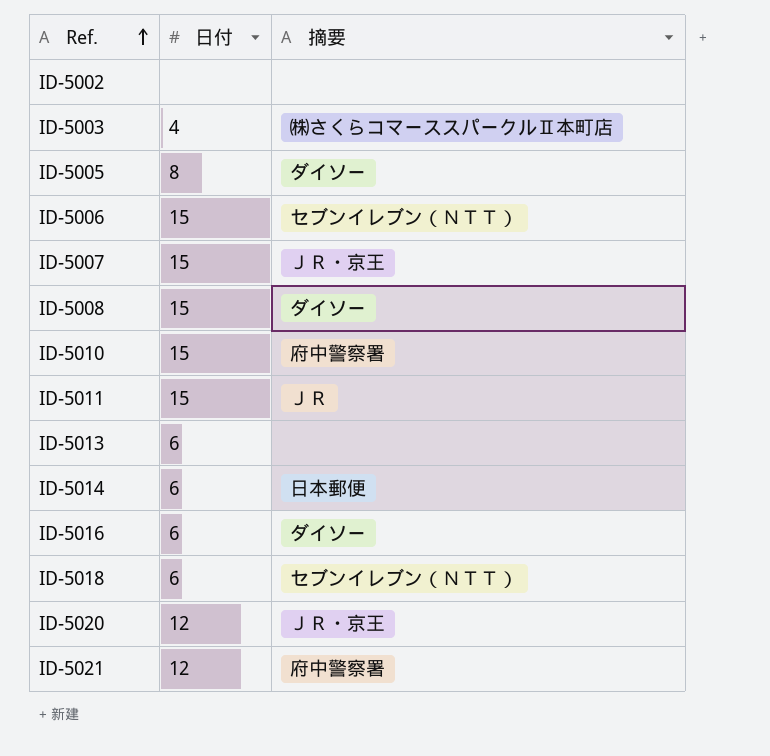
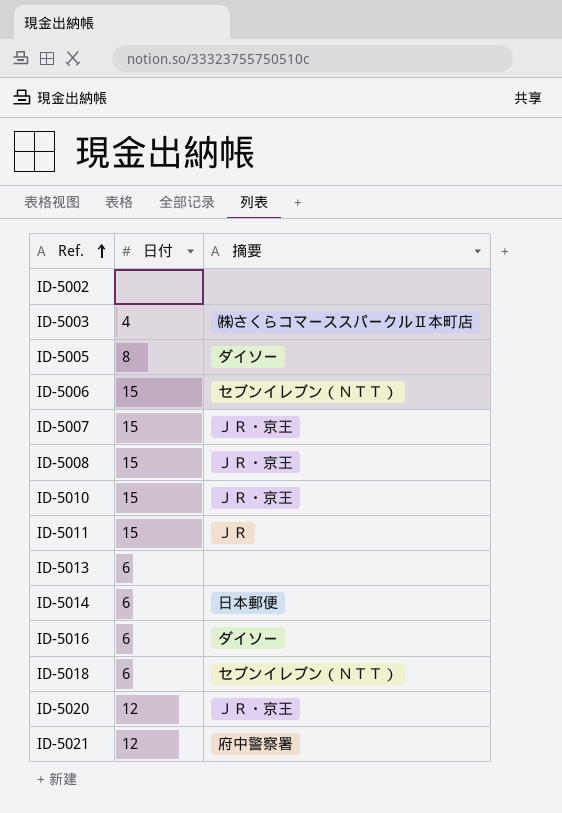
ID-5008 | 摘要: ダイソー -> ＪＲ・京王
ID-5010 | 摘要: 府中警察署 -> ＪＲ・京王

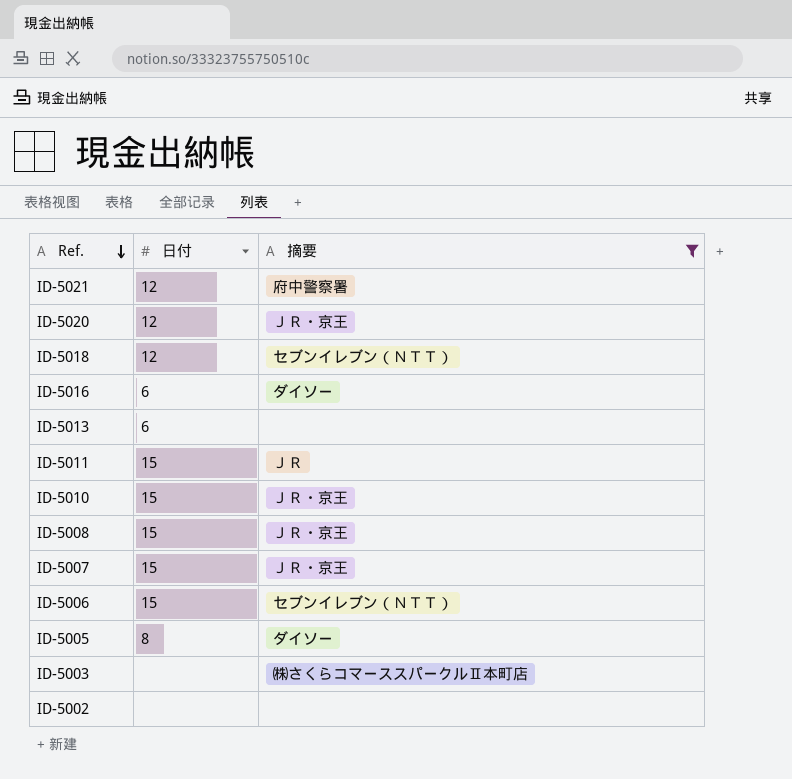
filter: none -> 摘要 != 日本郵便
row order: Ref. ascending -> Ref. descending
ID-5018 | 日付: 6 -> 12
ID-5003 | 日付: 4 -> none

